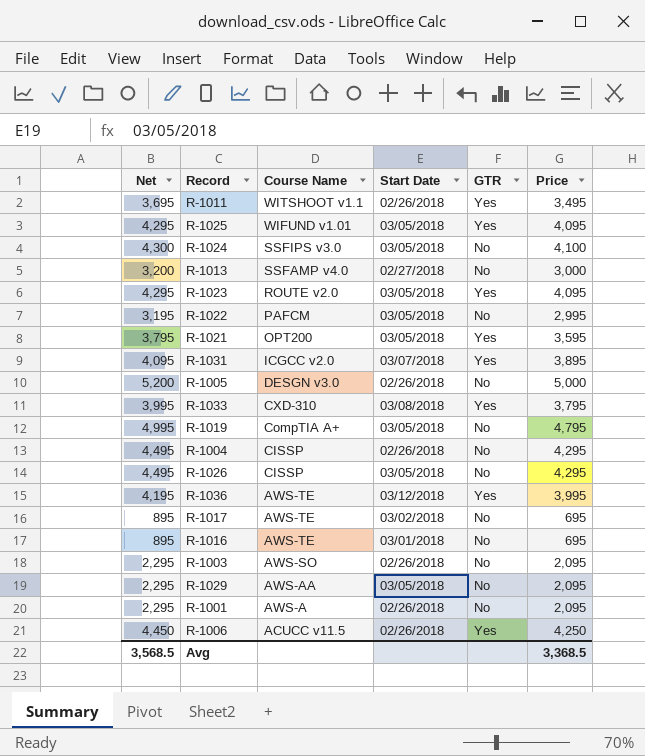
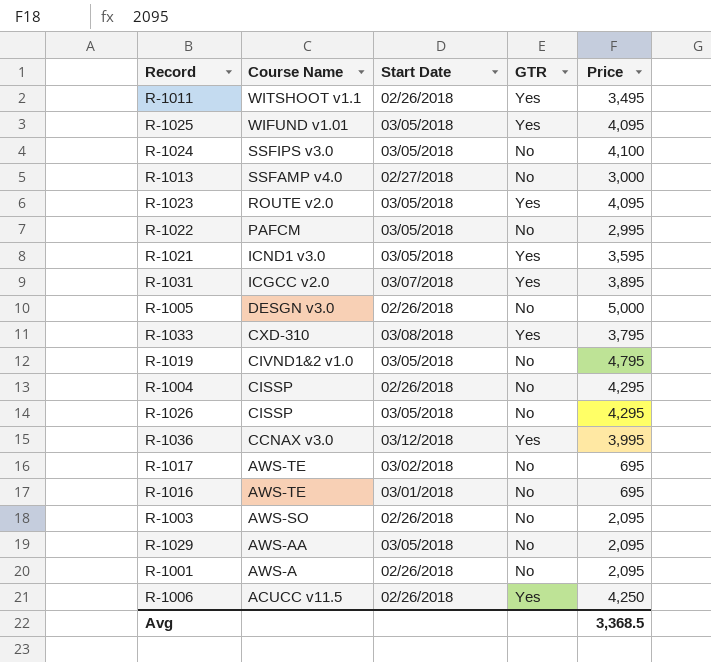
column Net | formula: [Price] + 200 -> none
R-1021 | Course Name: OPT200 -> ICND1 v3.0
R-1019 | Course Name: CompTIA A+ -> CIVND1&2 v1.0
R-1036 | Course Name: AWS-TE -> CCNAX v3.0

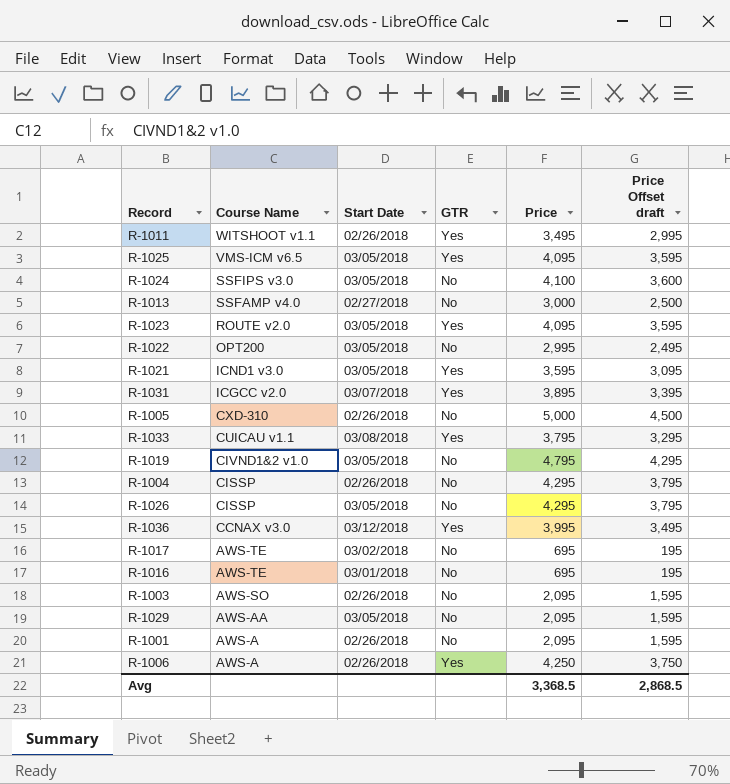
column Price Offset draft | formula: none -> [Price] - 500
R-1025 | Course Name: WIFUND v1.01 -> VMS-ICM v6.5
R-1022 | Course Name: PAFCM -> OPT200
R-1005 | Course Name: DESGN v3.0 -> CXD-310
R-1033 | Course Name: CXD-310 -> CUICAU v1.1
R-1006 | Course Name: ACUCC v11.5 -> AWS-A

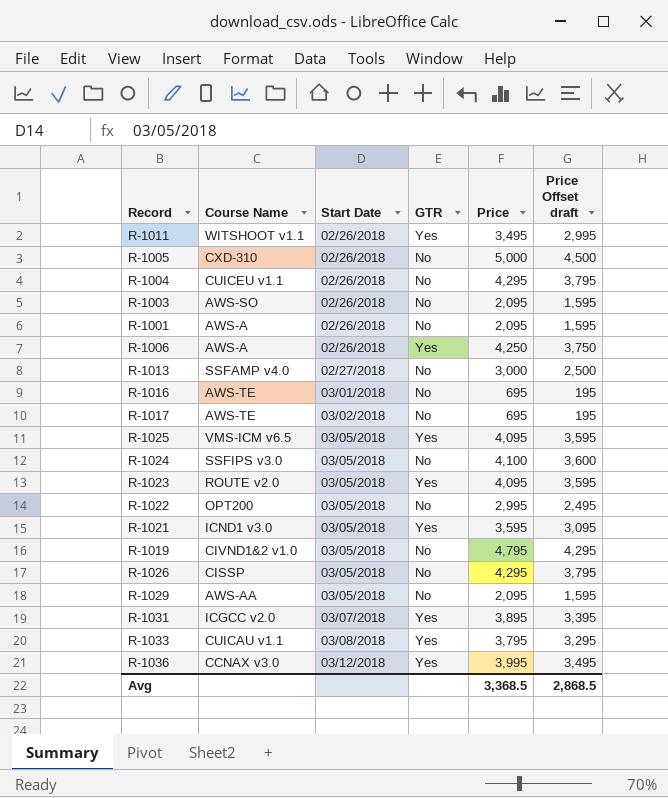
row order: Course Name descending -> Start Date ascending
R-1004 | Course Name: CISSP -> CUICEU v1.1

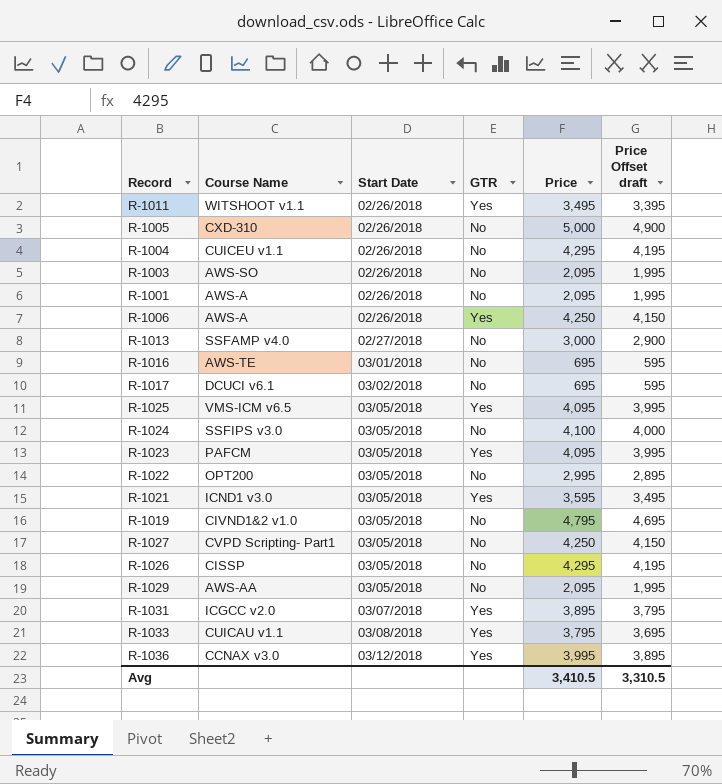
column Price Offset draft | formula: [Price] - 500 -> [Price] - 100
R-1017 | Course Name: AWS-TE -> DCUCI v6.1
R-1023 | Course Name: ROUTE v2.0 -> PAFCM
row R-1027: none -> CVPD Scripting- Part1 | 03/05/2018 | No | 4,250 | 4,150
Avg | Price: 3,368.5 -> 3,410.5
Avg | Price Offset draft: 2,868.5 -> 3,310.5

